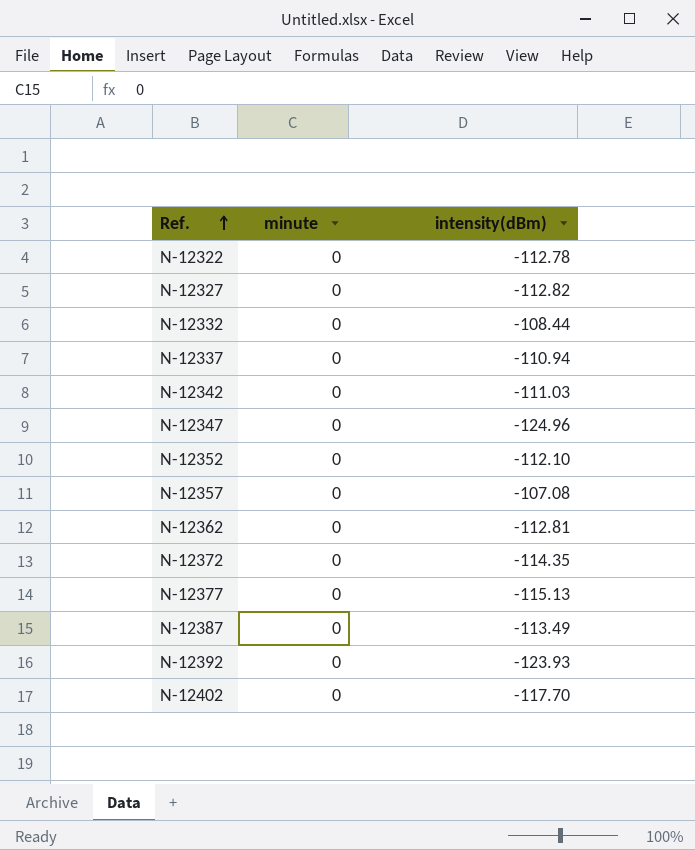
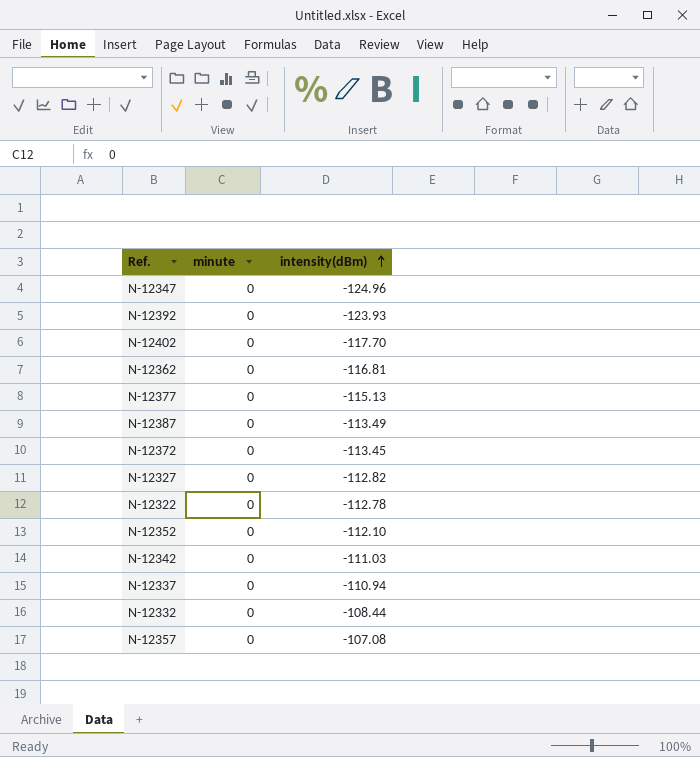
row order: Ref. ascending -> intensity(dBm) ascending
N-12362 | intensity(dBm): -112.81 -> -116.81
N-12372 | intensity(dBm): -114.35 -> -113.45

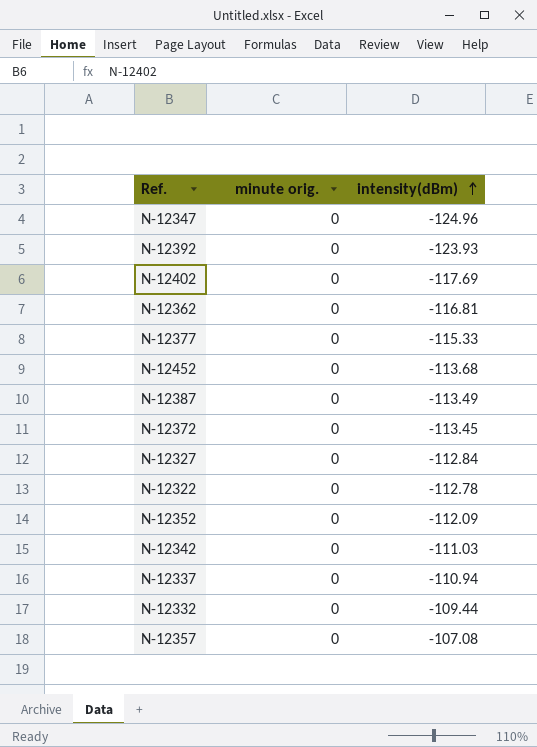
column name: minute -> minute orig.
N-12402 | intensity(dBm): -117.70 -> -117.69
N-12377 | intensity(dBm): -115.13 -> -115.33
row N-12452: none -> 0 | -113.68
N-12327 | intensity(dBm): -112.82 -> -112.84
N-12352 | intensity(dBm): -112.10 -> -112.09
N-12332 | intensity(dBm): -108.44 -> -109.44

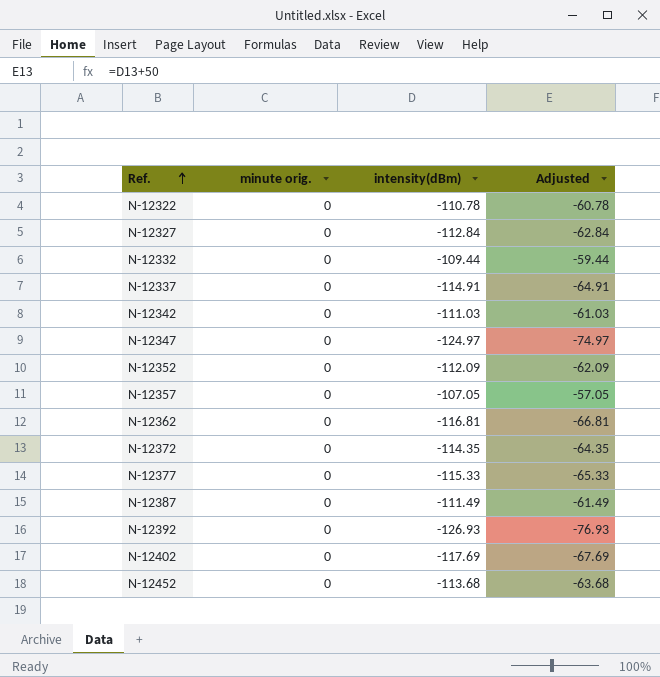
row order: intensity(dBm) ascending -> Ref. ascending
column Adjusted | formula: none -> [intensity(dBm)] + 50
N-12322 | intensity(dBm): -112.78 -> -110.78
N-12337 | intensity(dBm): -110.94 -> -114.91
N-12347 | intensity(dBm): -124.96 -> -124.97
N-12357 | intensity(dBm): -107.08 -> -107.05
N-12372 | intensity(dBm): -113.45 -> -114.35
N-12387 | intensity(dBm): -113.49 -> -111.49
N-12392 | intensity(dBm): -123.93 -> -126.93

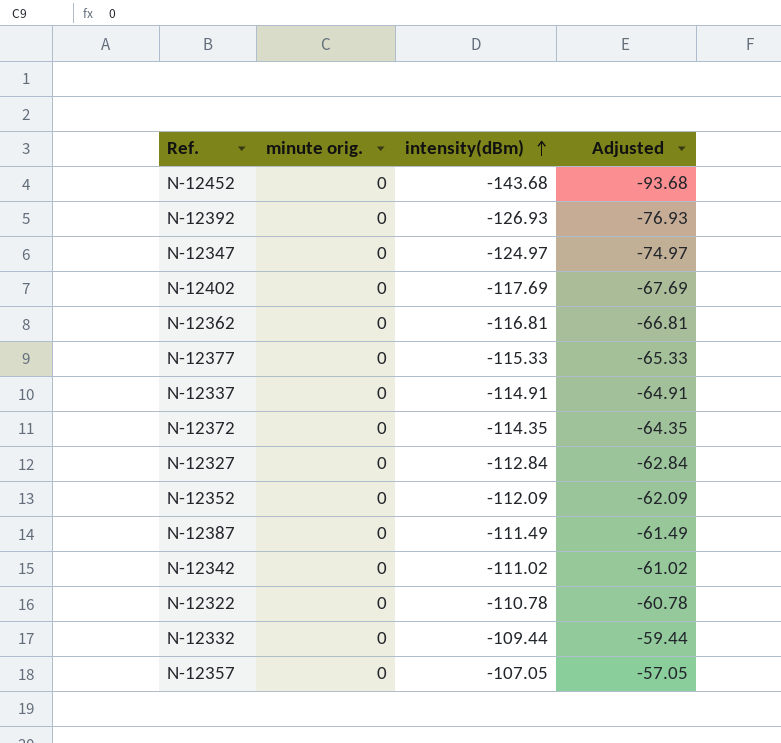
row order: Ref. ascending -> intensity(dBm) ascending
N-12452 | intensity(dBm): -113.68 -> -143.68
N-12452 | Adjusted: -63.68 -> -93.68
N-12342 | intensity(dBm): -111.03 -> -111.02
N-12342 | Adjusted: -61.03 -> -61.02

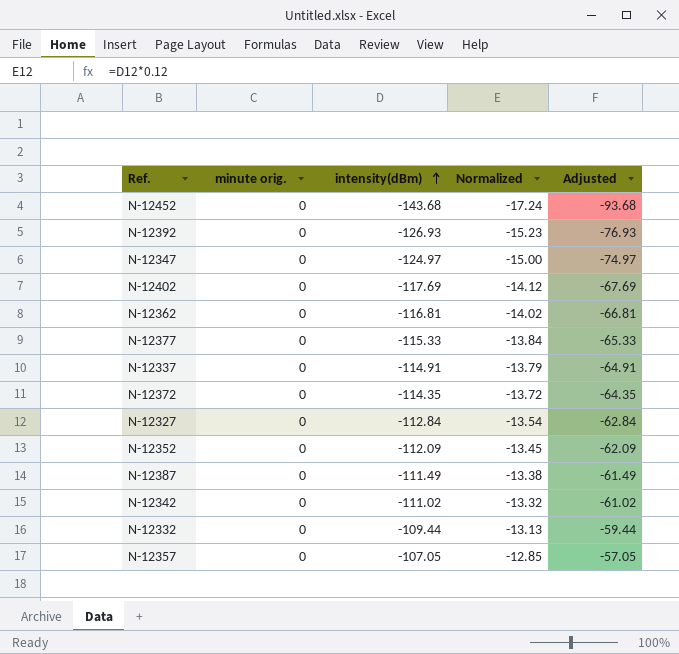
column Normalized | formula: none -> [intensity(dBm)] * 0.12
row N-12322: 0 | -110.78 | -60.78 -> none

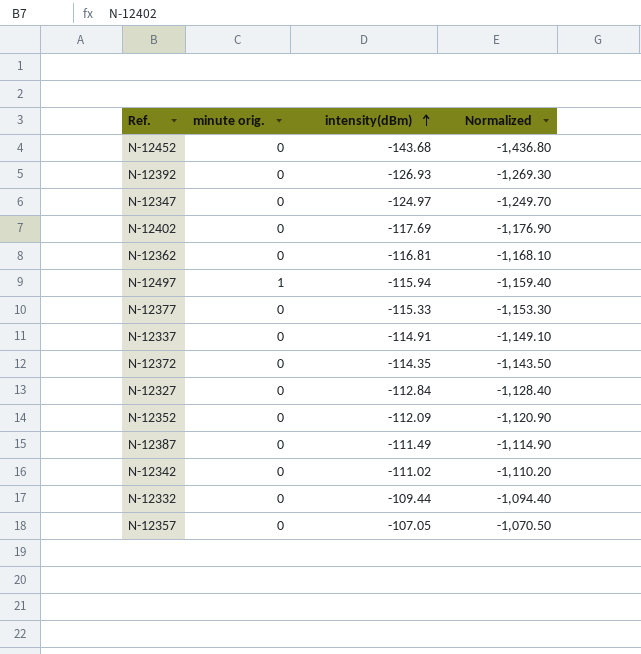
column Adjusted | formula: [intensity(dBm)] + 50 -> none
column Normalized | formula: [intensity(dBm)] * 0.12 -> [intensity(dBm)] * 10
row N-12497: none -> 1 | -115.94 | -1,159.40

